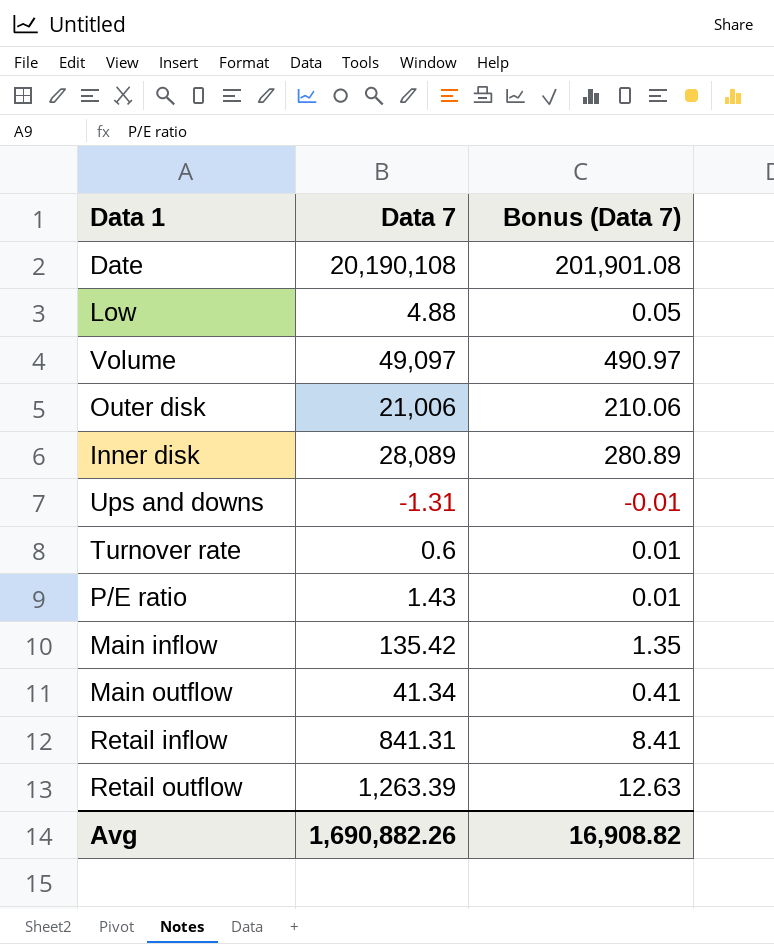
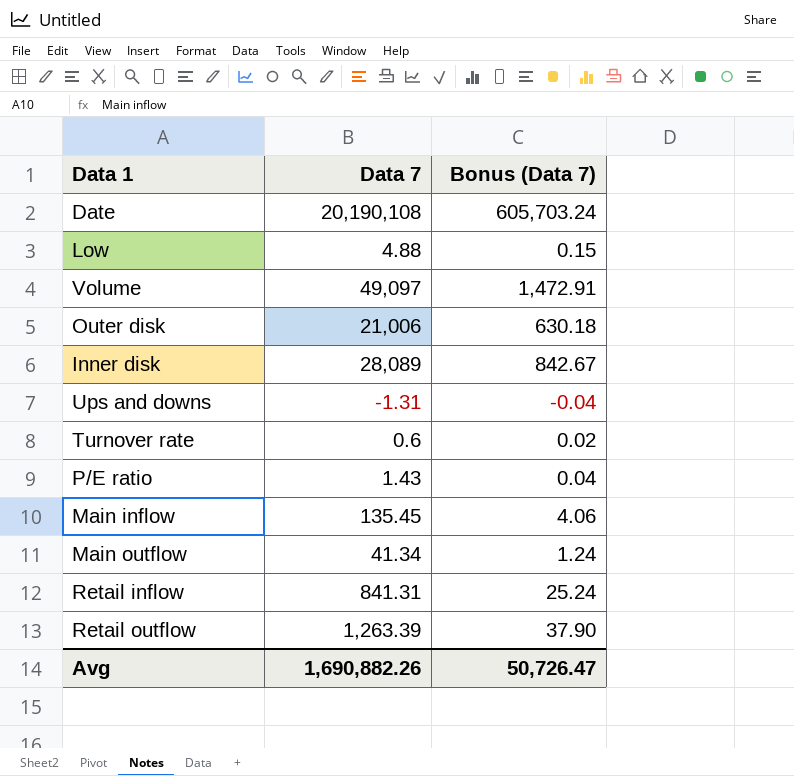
column Bonus (Data 7) | formula: [Data 7] * 0.01 -> [Data 7] * 0.03
Main inflow | Data 7: 135.42 -> 135.45
Avg | Bonus (Data 7): 16,908.82 -> 50,726.47

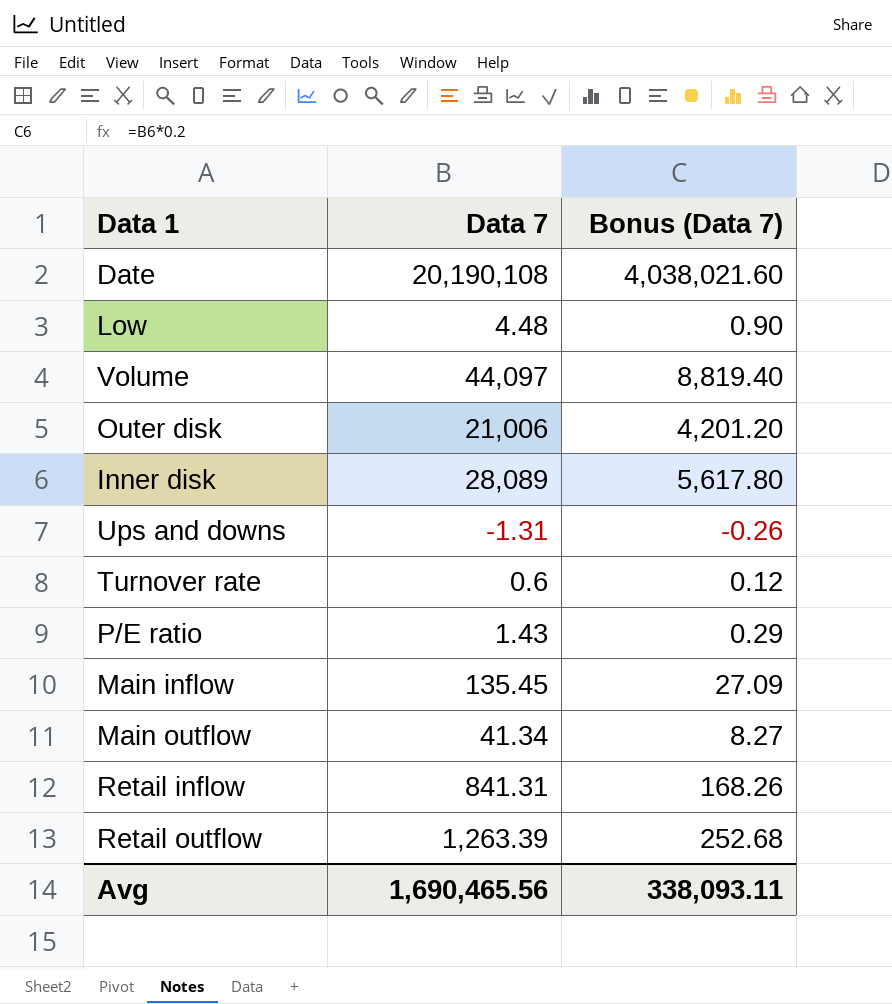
column Bonus (Data 7) | formula: [Data 7] * 0.03 -> [Data 7] * 0.2
Low | Data 7: 4.88 -> 4.48
Volume | Data 7: 49,097 -> 44,097
Avg | Data 7: 1,690,882.26 -> 1,690,465.56
Avg | Bonus (Data 7): 50,726.47 -> 338,093.11

